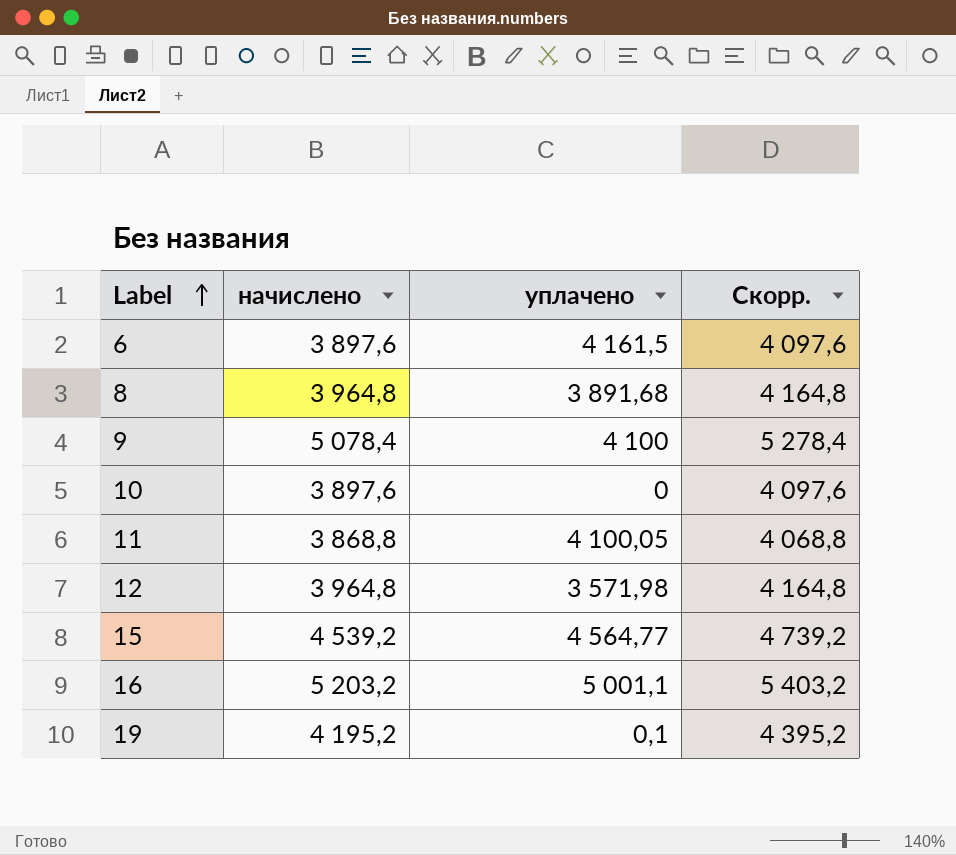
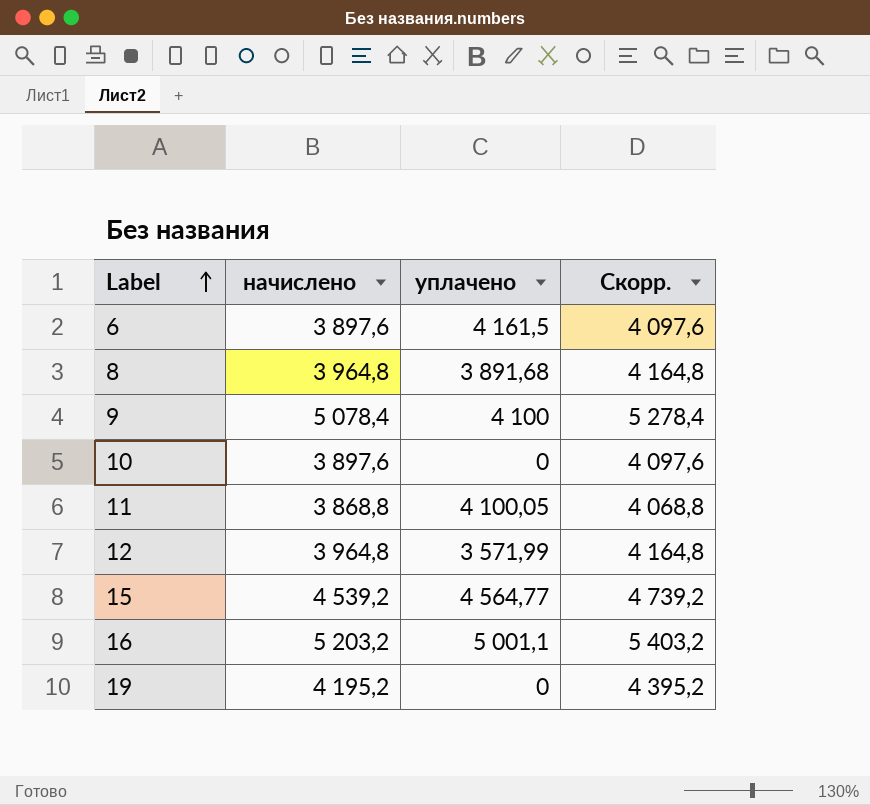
12 | уплачено: 3 571,98 -> 3 571,99
19 | уплачено: 0,1 -> 0

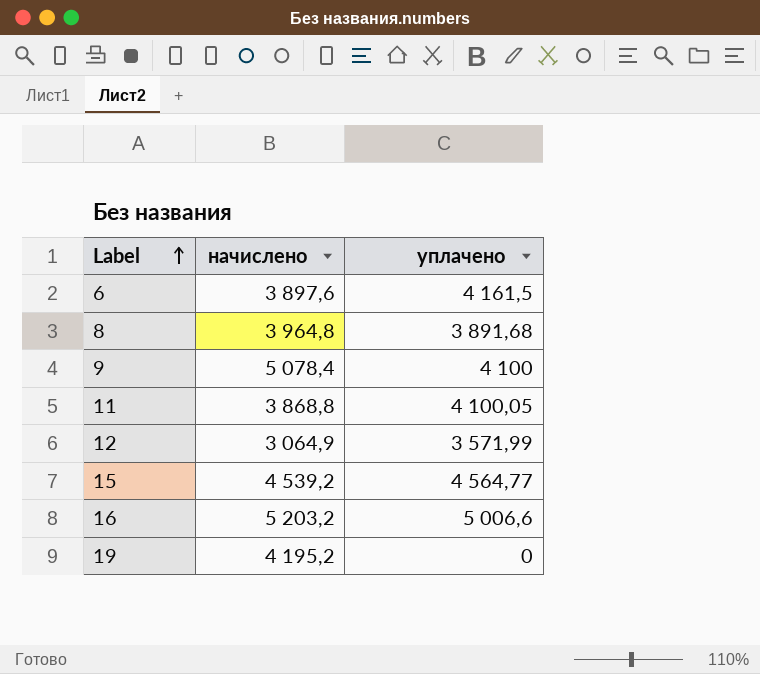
column Скорр. | formula: [начислено] + 200 -> none
row 10: 3 897,6 | 0 | 4 097,6 -> none
12 | начислено: 3 964,8 -> 3 064,9
16 | уплачено: 5 001,1 -> 5 006,6

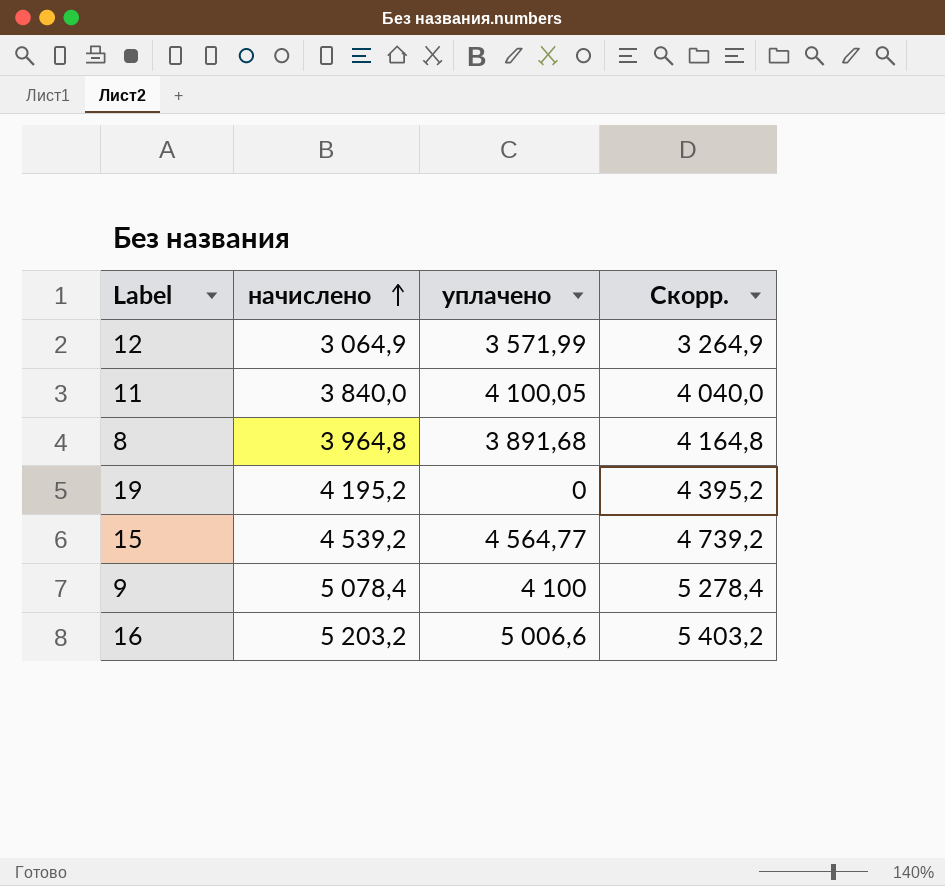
row order: Label ascending -> начислено ascending
column Скорр. | formula: none -> [начислено] + 200
row 6: 3 897,6 | 4 161,5 -> none
11 | начислено: 3 868,8 -> 3 840,0

